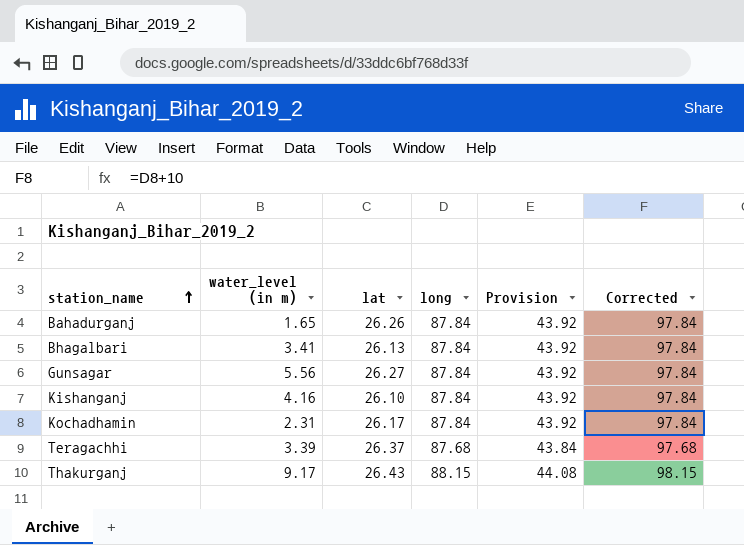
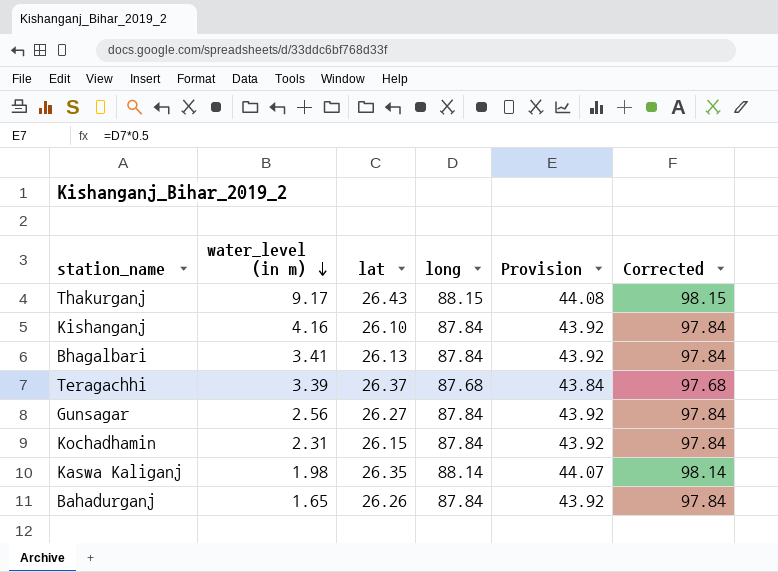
row order: station_name ascending -> water_level (in m) descending
Gunsagar | water_level (in m): 5.56 -> 2.56
Kochadhamin | lat: 26.17 -> 26.15
row Kaswa Kaliganj: none -> 1.98 | 26.35 | 88.14 | 44.07 | 98.14

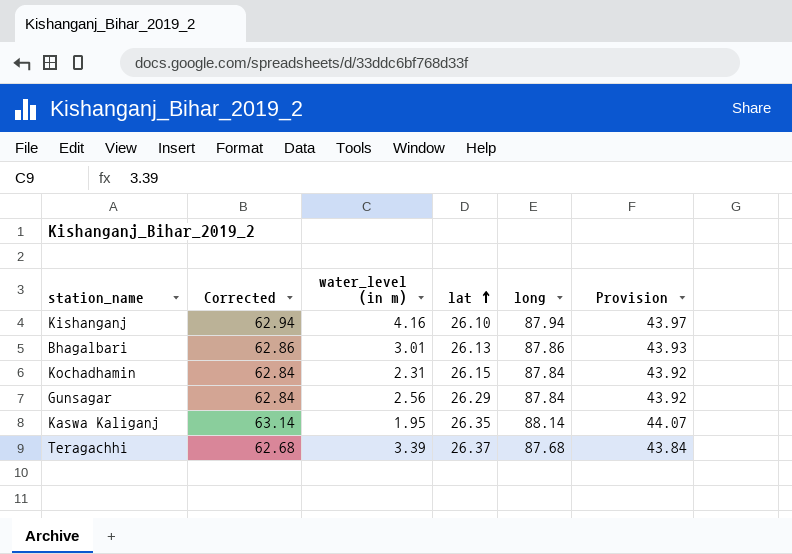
row order: water_level (in m) descending -> lat ascending
column Corrected | formula: [long] + 10 -> [long] - 25
column Corrected | position: 6 -> 2
row Thakurganj: 9.17 | 26.43 | 88.15 | 44.08 | 98.15 -> none
row Bahadurganj: 1.65 | 26.26 | 87.84 | 43.92 | 97.84 -> none
Kishanganj | long: 87.84 -> 87.94
Kishanganj | Provision: 43.92 -> 43.97
Bhagalbari | water_level (in m): 3.41 -> 3.01
Bhagalbari | long: 87.84 -> 87.86
Bhagalbari | Provision: 43.92 -> 43.93
Gunsagar | lat: 26.27 -> 26.29
Kaswa Kaliganj | water_level (in m): 1.98 -> 1.95

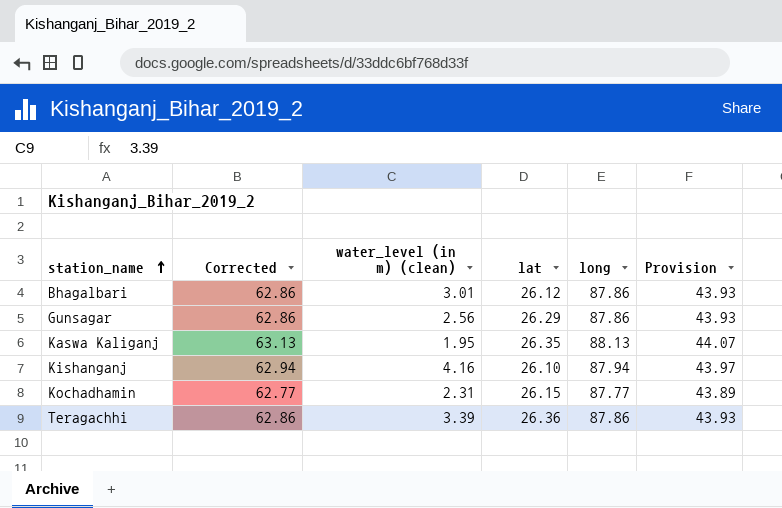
row order: lat ascending -> station_name ascending
column name: water_level (in m) -> water_level (in m) (clean)
Bhagalbari | lat: 26.13 -> 26.12
Gunsagar | Corrected: 62.84 -> 62.86
Gunsagar | long: 87.84 -> 87.86
Gunsagar | Provision: 43.92 -> 43.93
Kaswa Kaliganj | Corrected: 63.14 -> 63.13
Kaswa Kaliganj | long: 88.14 -> 88.13
Kochadhamin | Corrected: 62.84 -> 62.77
Kochadhamin | long: 87.84 -> 87.77
Kochadhamin | Provision: 43.92 -> 43.89
Teragachhi | Corrected: 62.68 -> 62.86
Teragachhi | lat: 26.37 -> 26.36
Teragachhi | long: 87.68 -> 87.86
Teragachhi | Provision: 43.84 -> 43.93

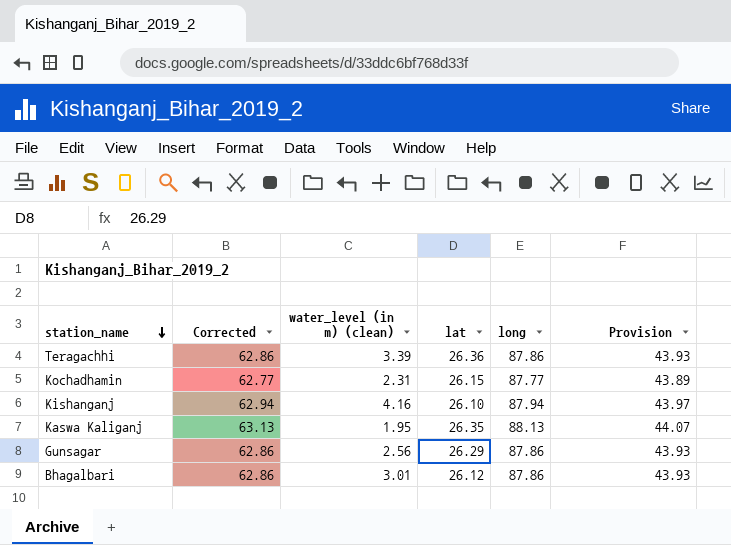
row order: station_name ascending -> station_name descending

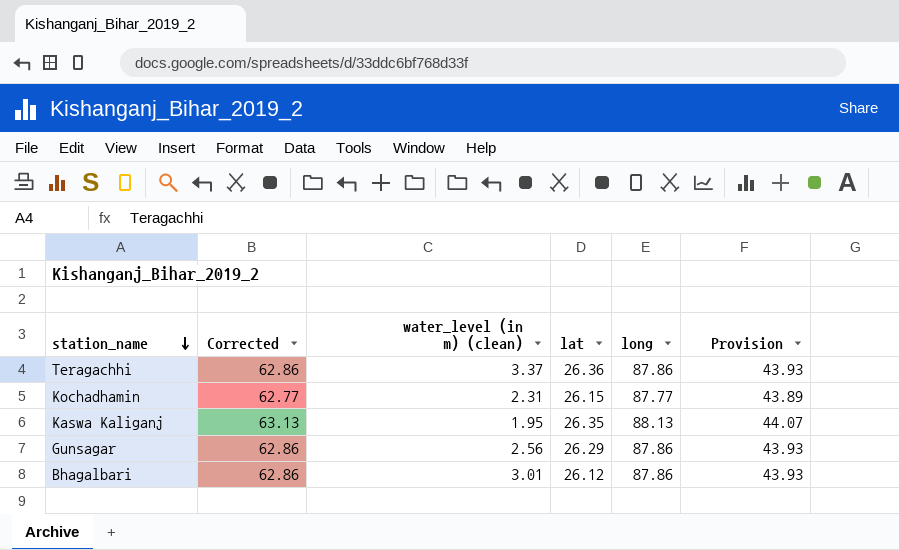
row Kishanganj: 62.94 | 4.16 | 26.10 | 87.94 | 43.97 -> none
Teragachhi | water_level (in m) (clean): 3.39 -> 3.37

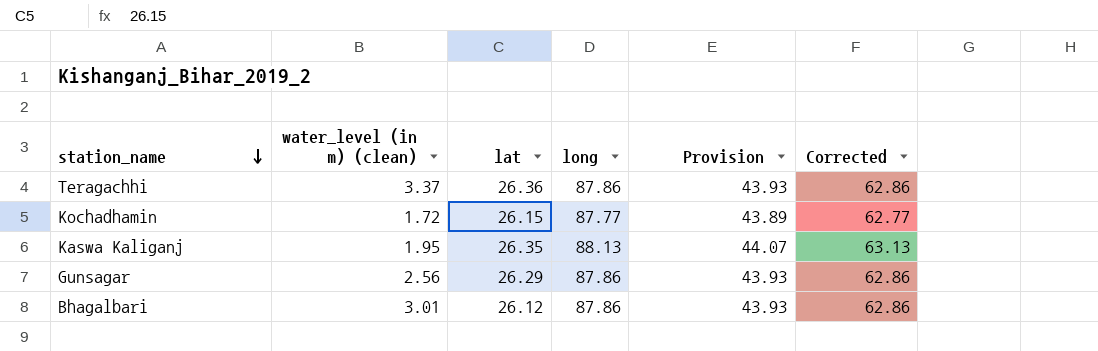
column Corrected | position: 2 -> 6
Kochadhamin | water_level (in m) (clean): 2.31 -> 1.72

